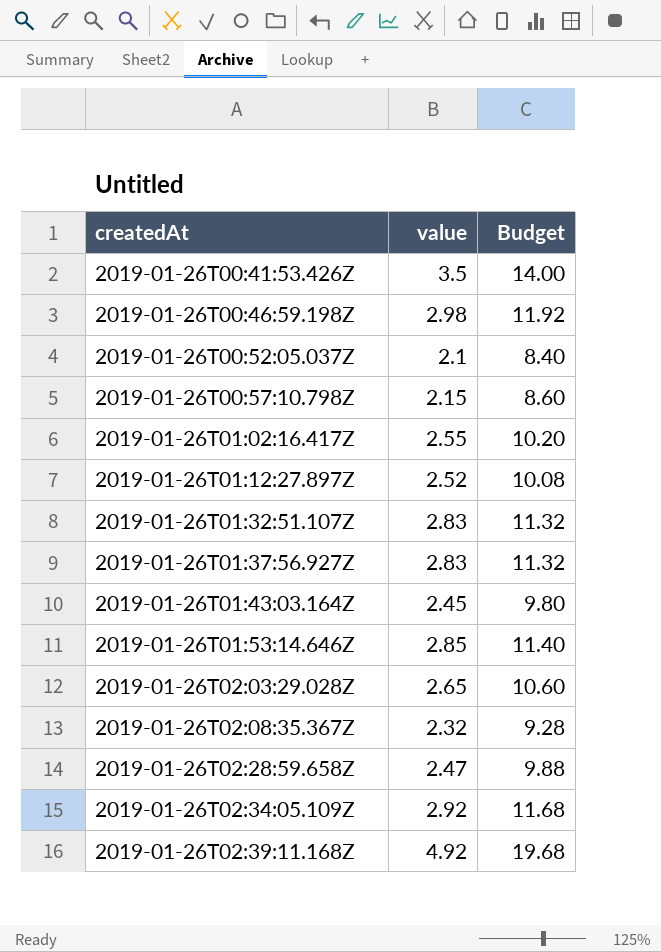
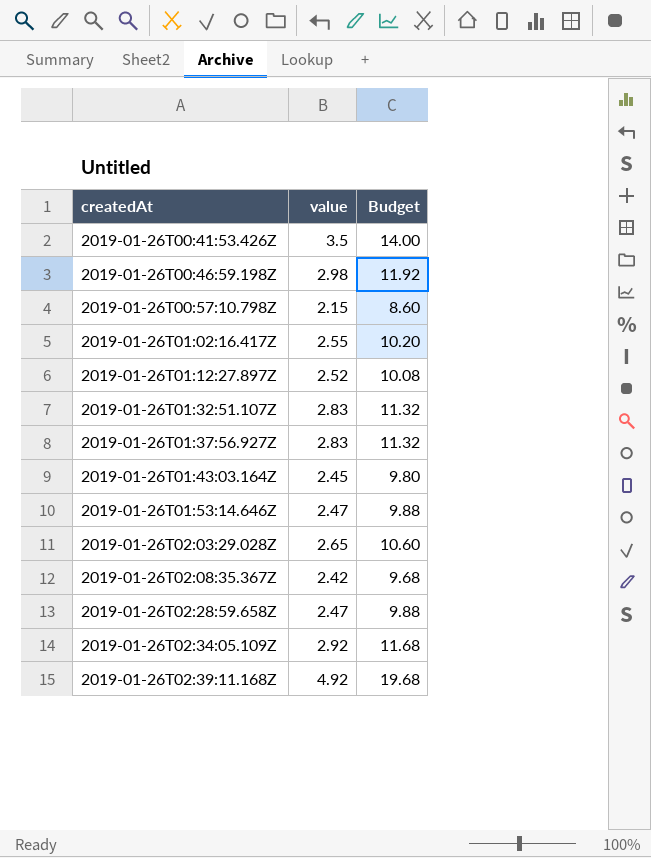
row 2019-01-26T00:52:05.037Z: 2.1 | 8.40 -> none
2019-01-26T01:53:14.646Z | value: 2.85 -> 2.47
2019-01-26T01:53:14.646Z | Budget: 11.40 -> 9.88
2019-01-26T02:08:35.367Z | value: 2.32 -> 2.42
2019-01-26T02:08:35.367Z | Budget: 9.28 -> 9.68

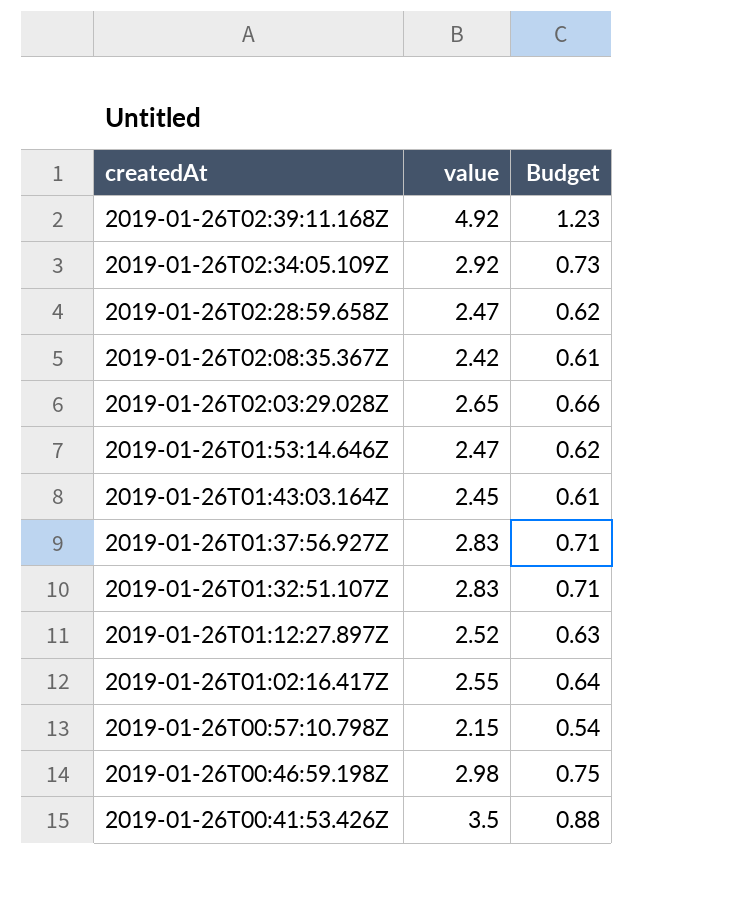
row order: createdAt ascending -> createdAt descending
column Budget | formula: [value] * 4 -> [value] * 0.25

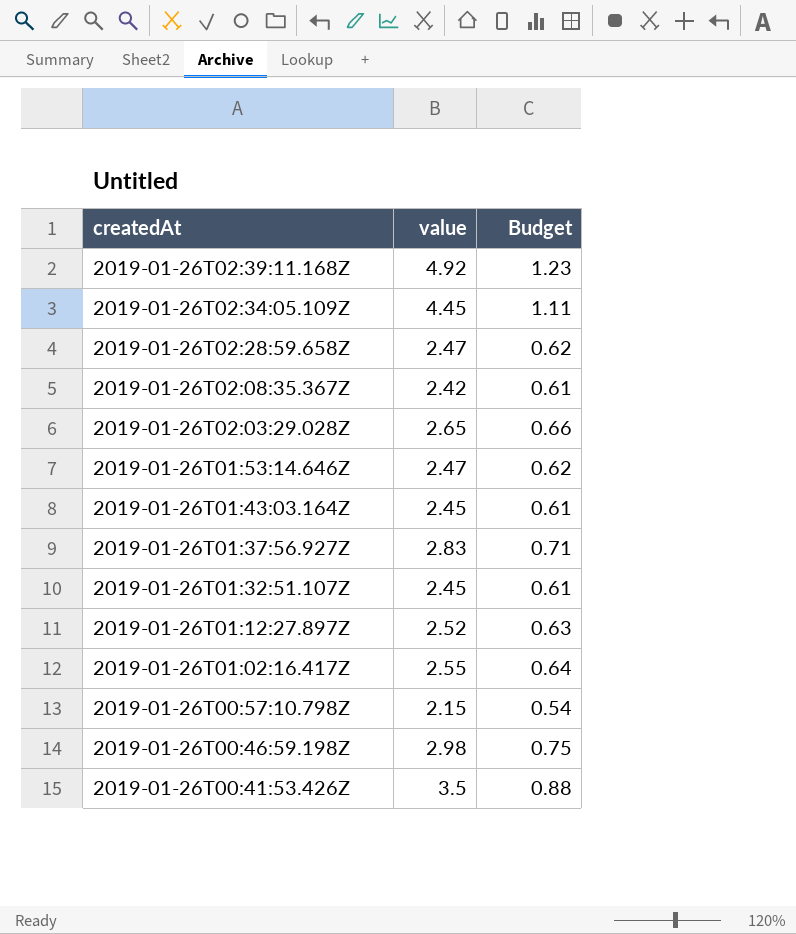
2019-01-26T02:34:05.109Z | value: 2.92 -> 4.45
2019-01-26T02:34:05.109Z | Budget: 0.73 -> 1.11
2019-01-26T01:32:51.107Z | value: 2.83 -> 2.45
2019-01-26T01:32:51.107Z | Budget: 0.71 -> 0.61

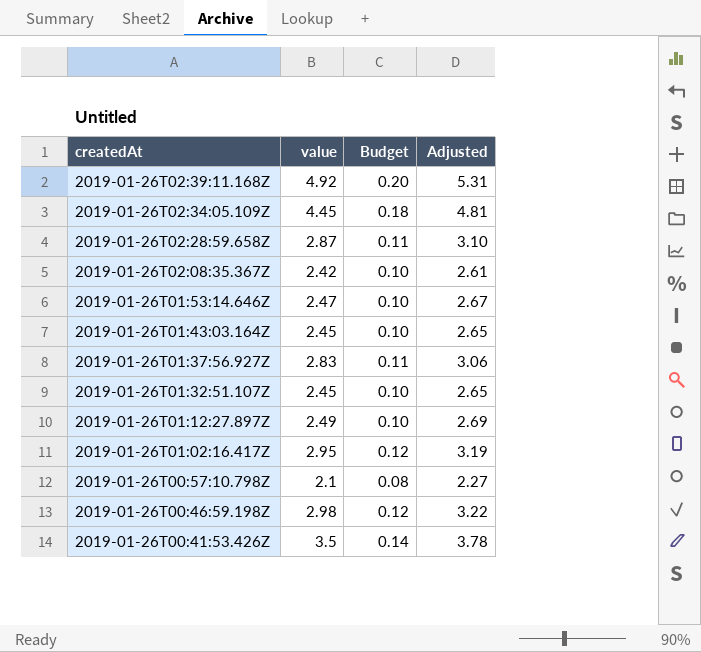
column Budget | formula: [value] * 0.25 -> [value] * 0.04
column Adjusted | formula: none -> [value] * 1.08
row 2019-01-26T02:03:29.028Z: 2.65 | 0.66 -> none
2019-01-26T02:28:59.658Z | value: 2.47 -> 2.87
2019-01-26T01:12:27.897Z | value: 2.52 -> 2.49
2019-01-26T01:02:16.417Z | value: 2.55 -> 2.95
2019-01-26T00:57:10.798Z | value: 2.15 -> 2.1

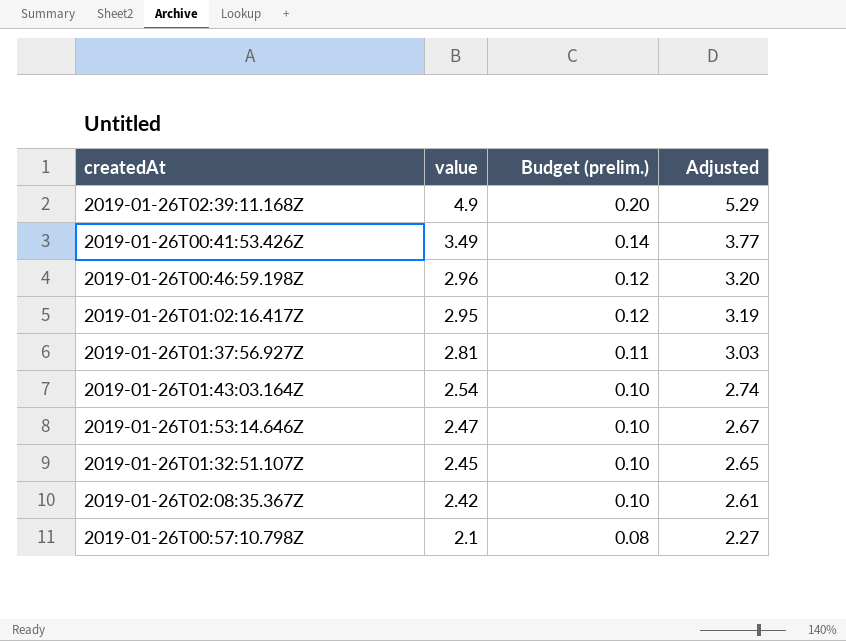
row order: createdAt descending -> value descending
column name: Budget -> Budget (prelim.)
row 2019-01-26T02:34:05.109Z: 4.45 | 0.18 | 4.81 -> none
row 2019-01-26T02:28:59.658Z: 2.87 | 0.11 | 3.10 -> none
row 2019-01-26T01:12:27.897Z: 2.49 | 0.10 | 2.69 -> none
2019-01-26T02:39:11.168Z | value: 4.92 -> 4.9
2019-01-26T02:39:11.168Z | Adjusted: 5.31 -> 5.29
2019-01-26T00:41:53.426Z | value: 3.5 -> 3.49
2019-01-26T00:41:53.426Z | Adjusted: 3.78 -> 3.77
2019-01-26T00:46:59.198Z | value: 2.98 -> 2.96
2019-01-26T00:46:59.198Z | Adjusted: 3.22 -> 3.20
2019-01-26T01:37:56.927Z | value: 2.83 -> 2.81
2019-01-26T01:37:56.927Z | Adjusted: 3.06 -> 3.03
2019-01-26T01:43:03.164Z | value: 2.45 -> 2.54
2019-01-26T01:43:03.164Z | Adjusted: 2.65 -> 2.74

